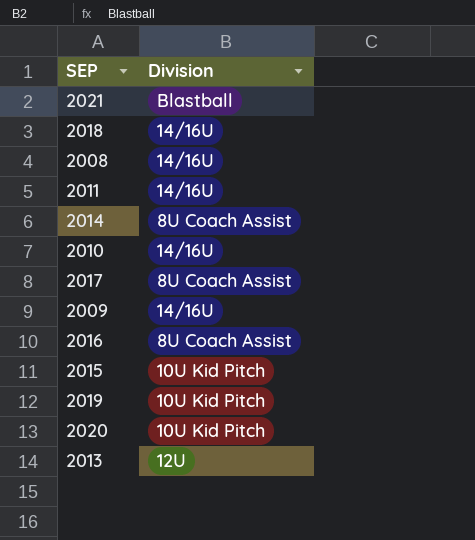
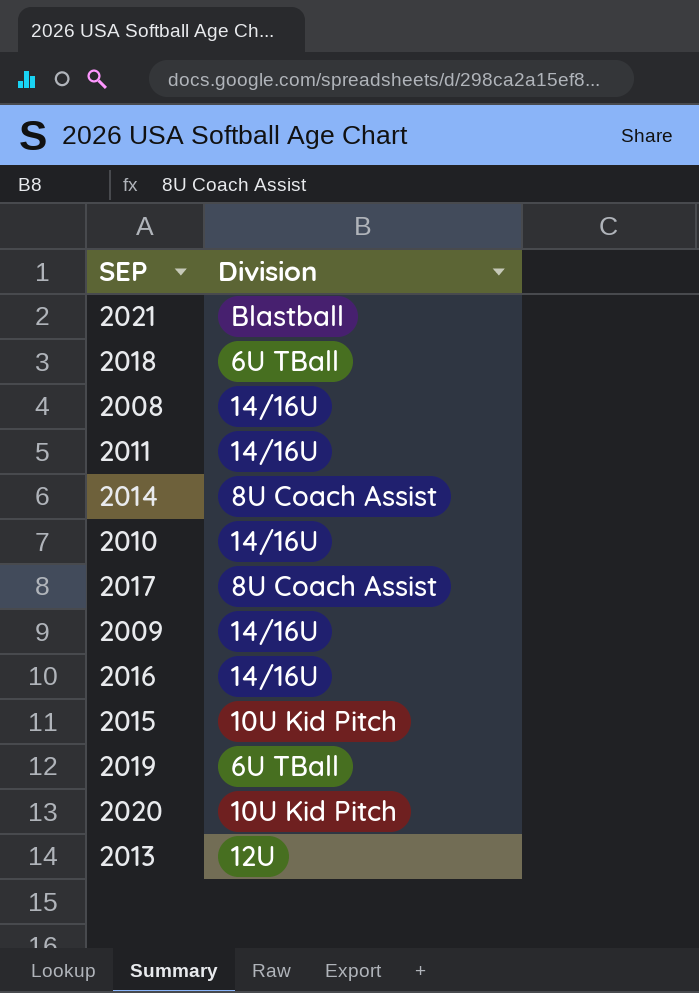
2018 | Division: 14/16U -> 6U TBall
2016 | Division: 8U Coach Assist -> 14/16U
2019 | Division: 10U Kid Pitch -> 6U TBall

